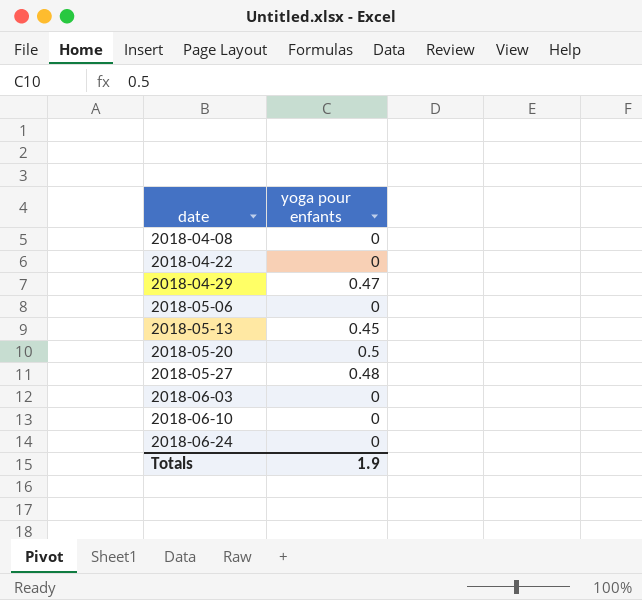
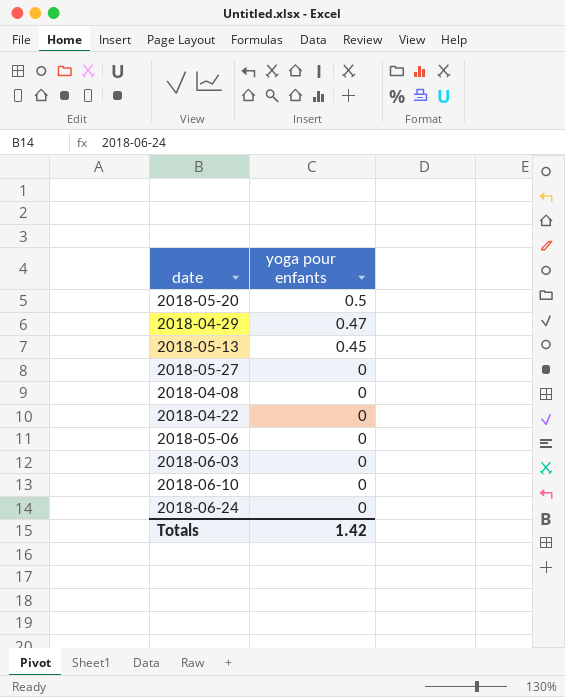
row order: date ascending -> yoga pour enfants descending
2018-05-27 | yoga pour enfants: 0.48 -> 0
Totals | yoga pour enfants: 1.9 -> 1.42

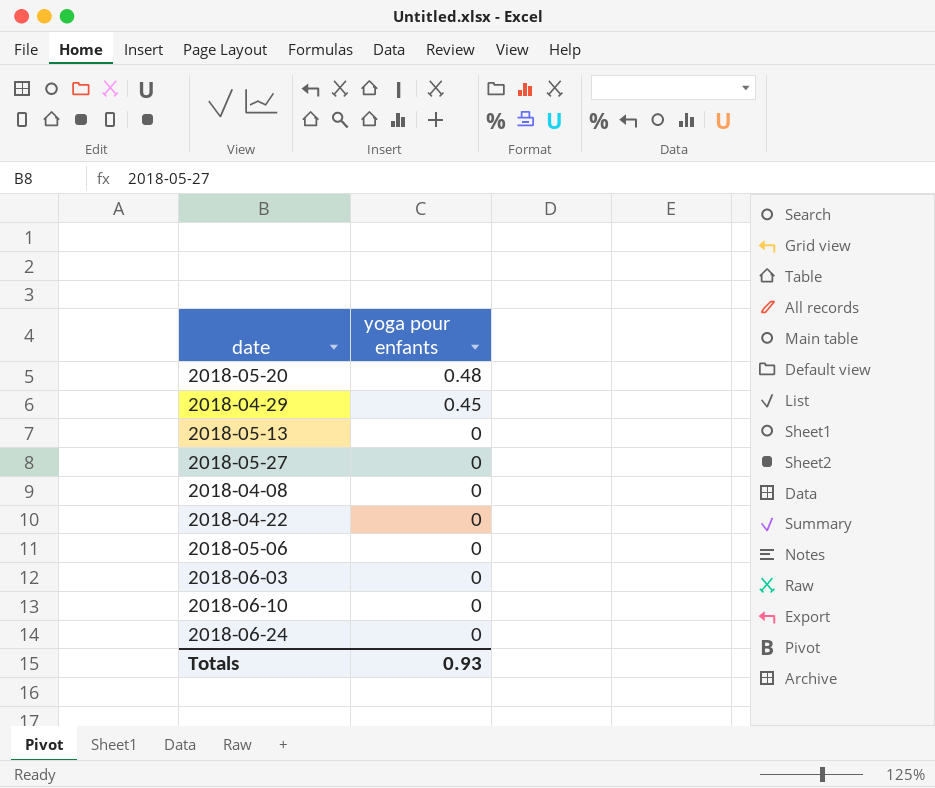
2018-05-20 | yoga pour enfants: 0.5 -> 0.48
2018-04-29 | yoga pour enfants: 0.47 -> 0.45
2018-05-13 | yoga pour enfants: 0.45 -> 0
Totals | yoga pour enfants: 1.42 -> 0.93

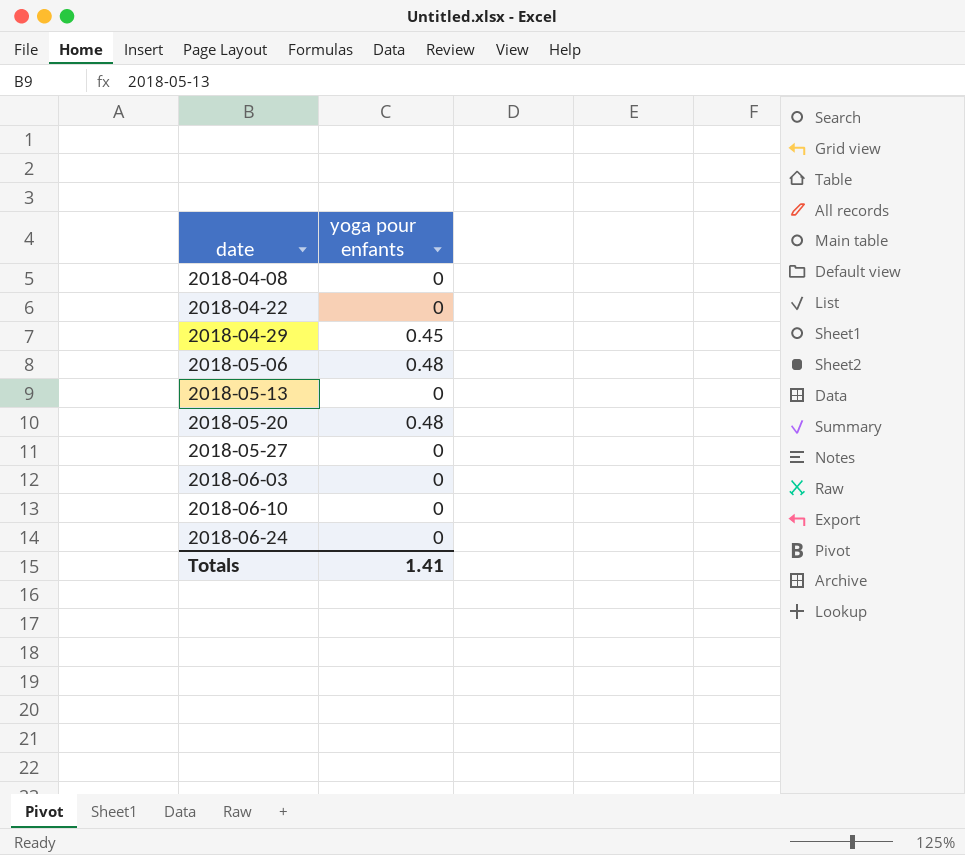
row order: yoga pour enfants descending -> date ascending
2018-05-06 | yoga pour enfants: 0 -> 0.48
Totals | yoga pour enfants: 0.93 -> 1.41

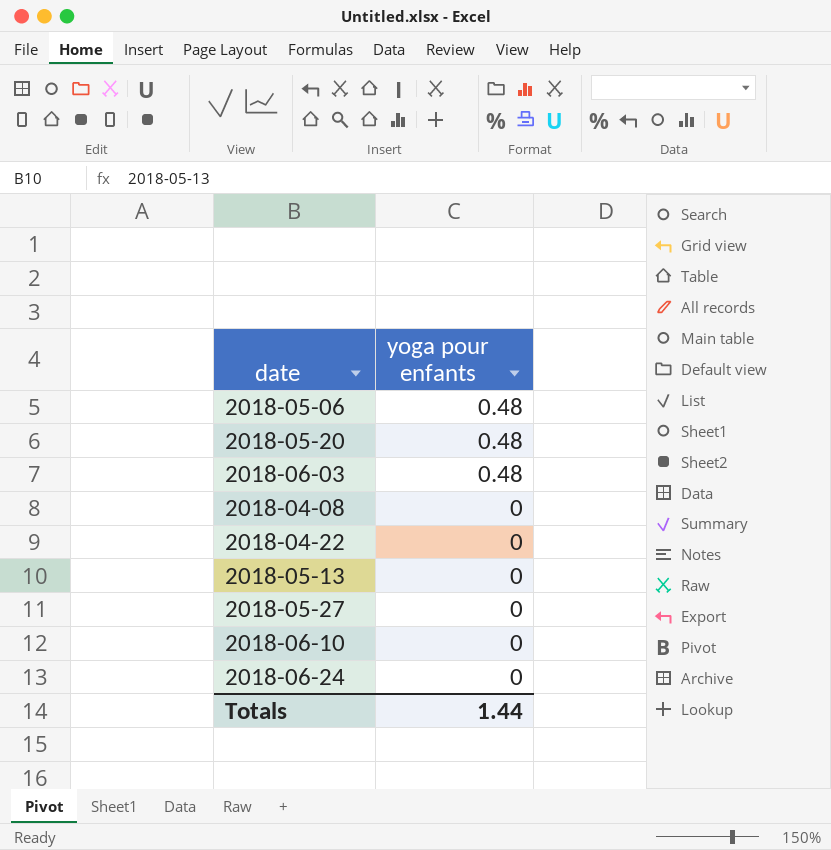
row order: date ascending -> yoga pour enfants descending
row 2018-04-29: 0.45 -> none
2018-06-03 | yoga pour enfants: 0 -> 0.48
Totals | yoga pour enfants: 1.41 -> 1.44

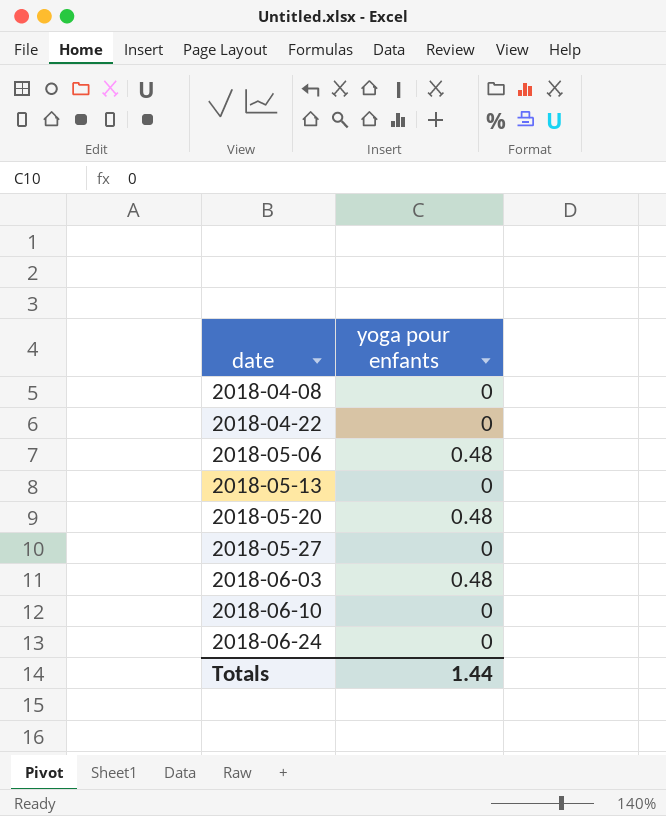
row order: yoga pour enfants descending -> date ascending

